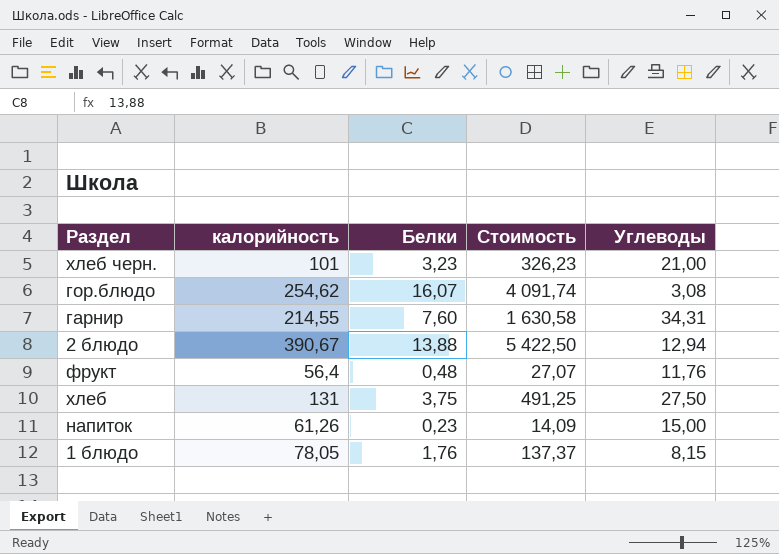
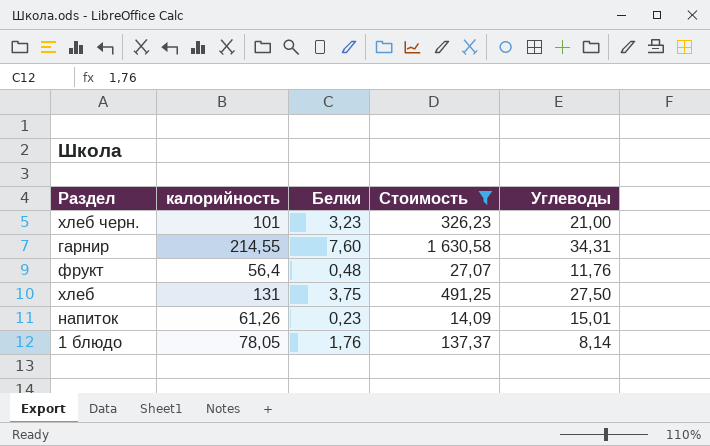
filter: none -> Стоимость <= 1 630,58
напиток | Углеводы: 15,00 -> 15,01
1 блюдо | Углеводы: 8,15 -> 8,14

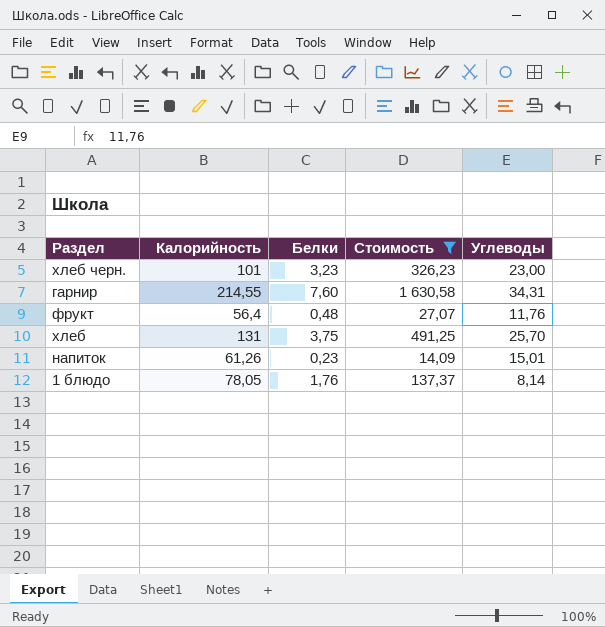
column name: калорийность -> Калорийность
хлеб черн. | Углеводы: 21,00 -> 23,00
хлеб | Углеводы: 27,50 -> 25,70

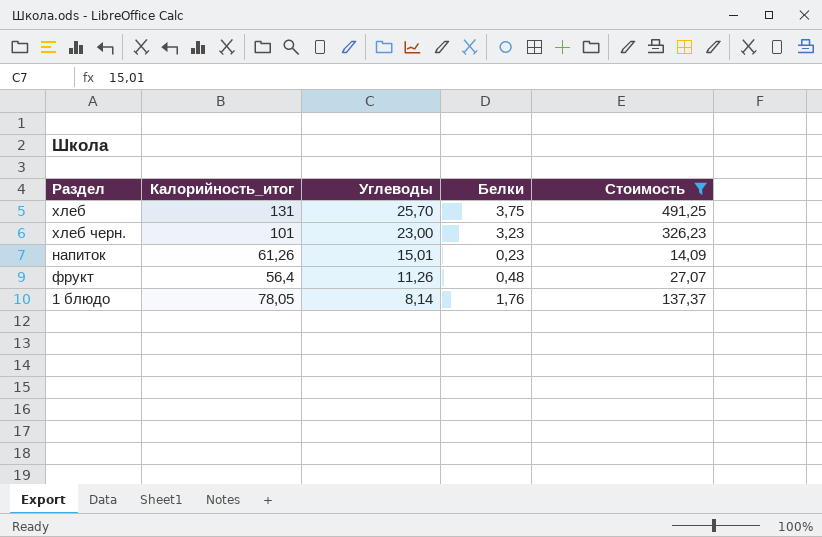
row order: none -> Углеводы descending
column name: Калорийность -> Калорийность_итог
column Углеводы | position: 5 -> 3
row гарнир: 214,55 | 7,60 | 1 630,58 | 34,31 -> none
фрукт | Углеводы: 11,76 -> 11,26

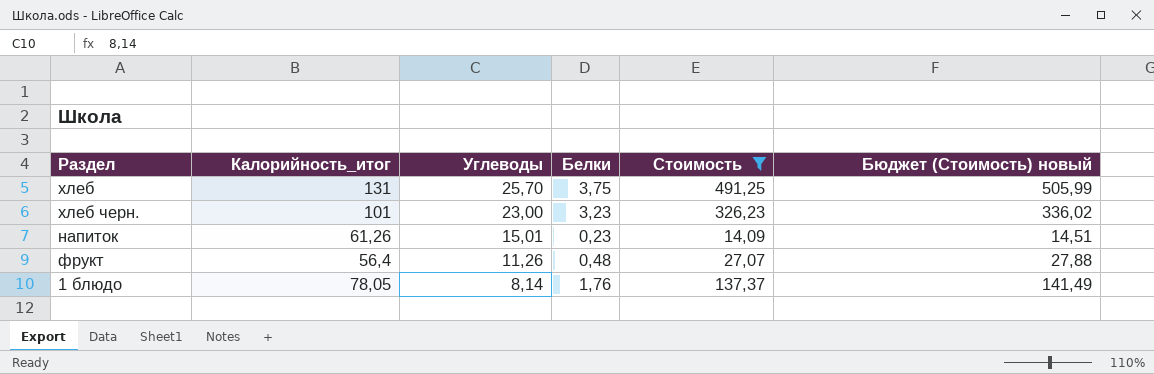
column Бюджет (Стоимость) новый | formula: none -> [Стоимость] * 1,03

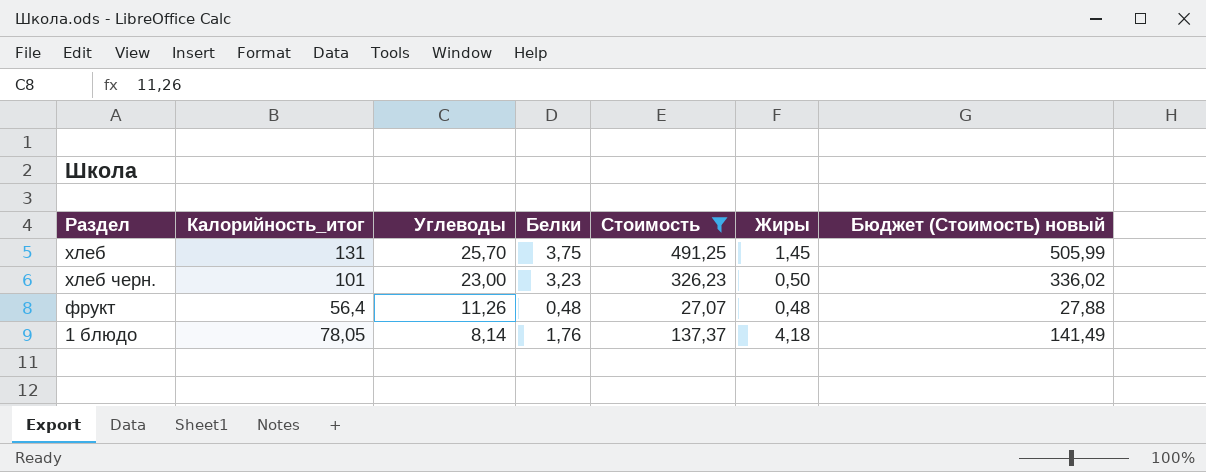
column Жиры | position: none -> 6
row напиток: 61,26 | 15,01 | 0,23 | 14,09 | 14,51 -> none

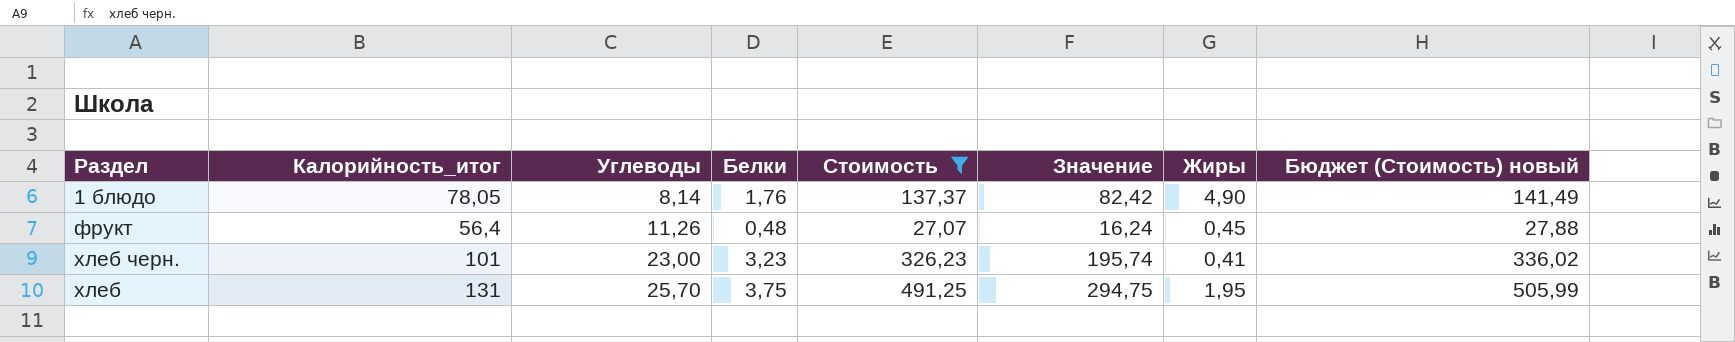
row order: Углеводы descending -> Углеводы ascending
column Значение | formula: none -> [Стоимость] * 0,6
1 блюдо | Жиры: 4,18 -> 4,90
фрукт | Жиры: 0,48 -> 0,45
хлеб черн. | Жиры: 0,50 -> 0,41
хлеб | Жиры: 1,45 -> 1,95

